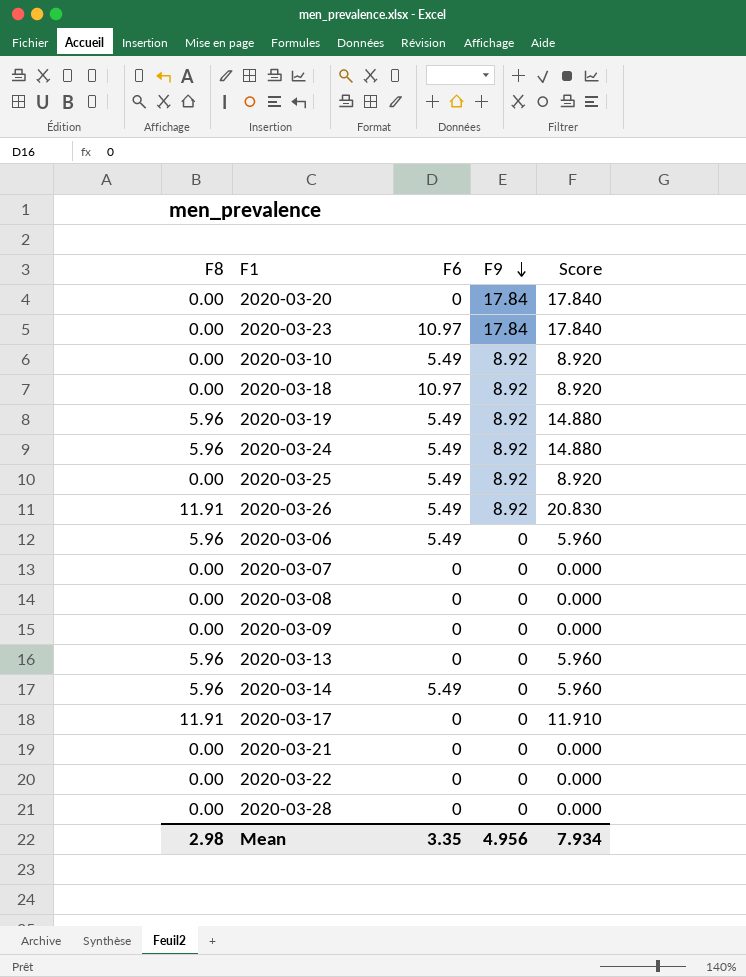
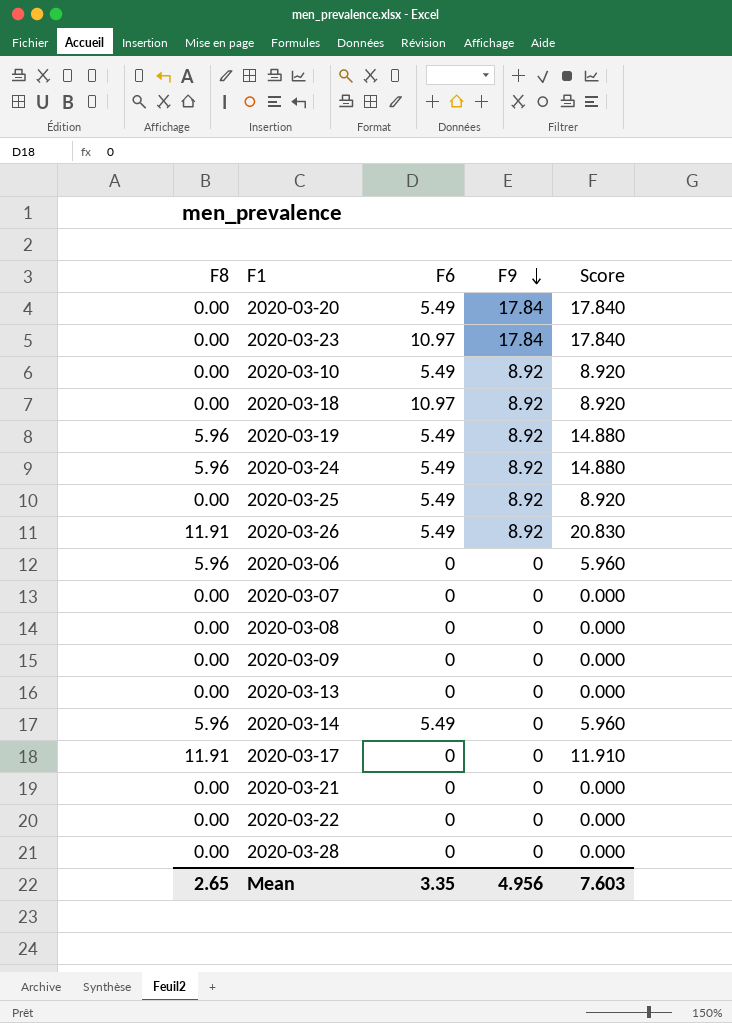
2020-03-20 | F6: 0 -> 5.49
2020-03-06 | F6: 5.49 -> 0
2020-03-13 | F8: 5.96 -> 0.00
2020-03-13 | Score: 5.960 -> 0.000
Mean | F8: 2.98 -> 2.65
Mean | Score: 7.934 -> 7.603

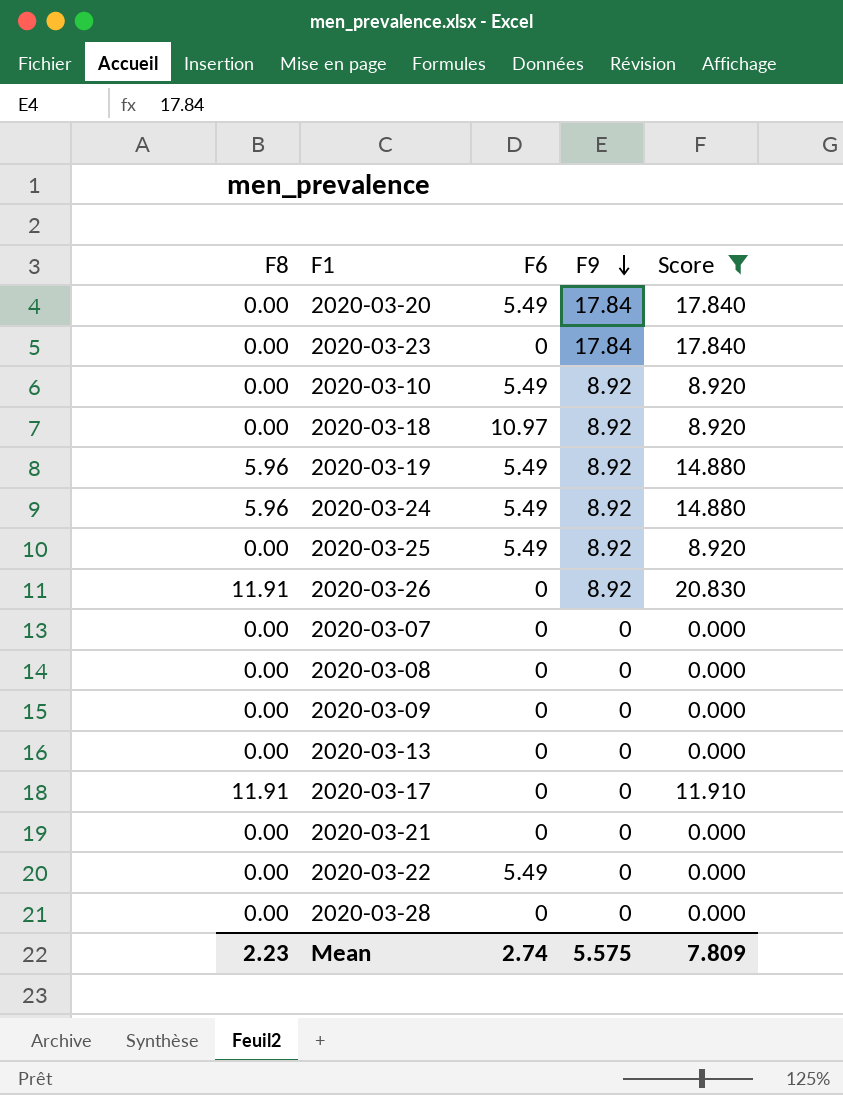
filter: none -> Score != 5.960
2020-03-23 | F6: 10.97 -> 0
2020-03-26 | F6: 5.49 -> 0
2020-03-22 | F6: 0 -> 5.49
Mean | F8: 2.65 -> 2.23
Mean | F6: 3.35 -> 2.74
Mean | F9: 4.956 -> 5.575
Mean | Score: 7.603 -> 7.809

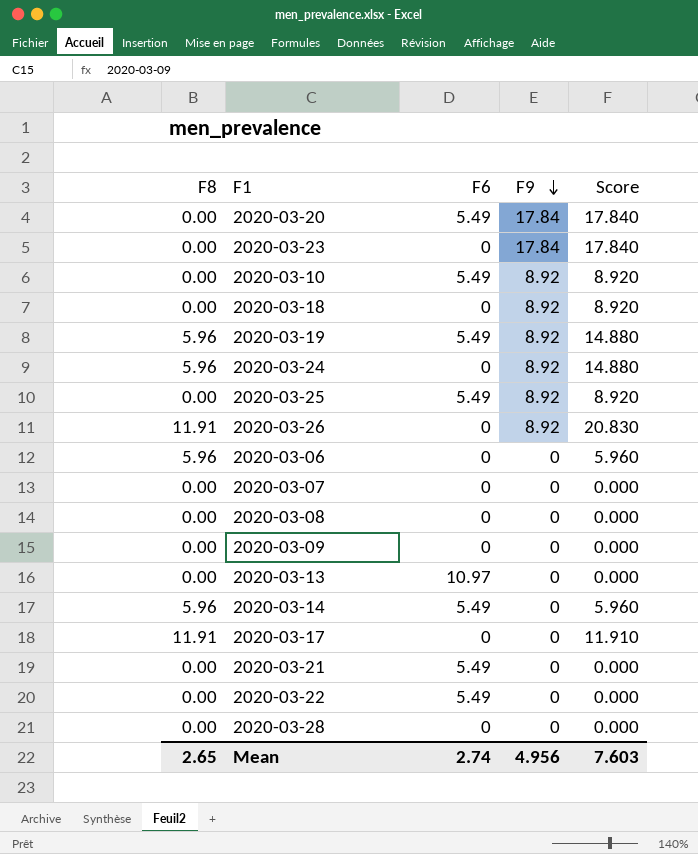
filter: Score != 5.960 -> none
2020-03-18 | F6: 10.97 -> 0
2020-03-24 | F6: 5.49 -> 0
2020-03-13 | F6: 0 -> 10.97
2020-03-21 | F6: 0 -> 5.49
Mean | F8: 2.23 -> 2.65
Mean | F9: 5.575 -> 4.956
Mean | Score: 7.809 -> 7.603

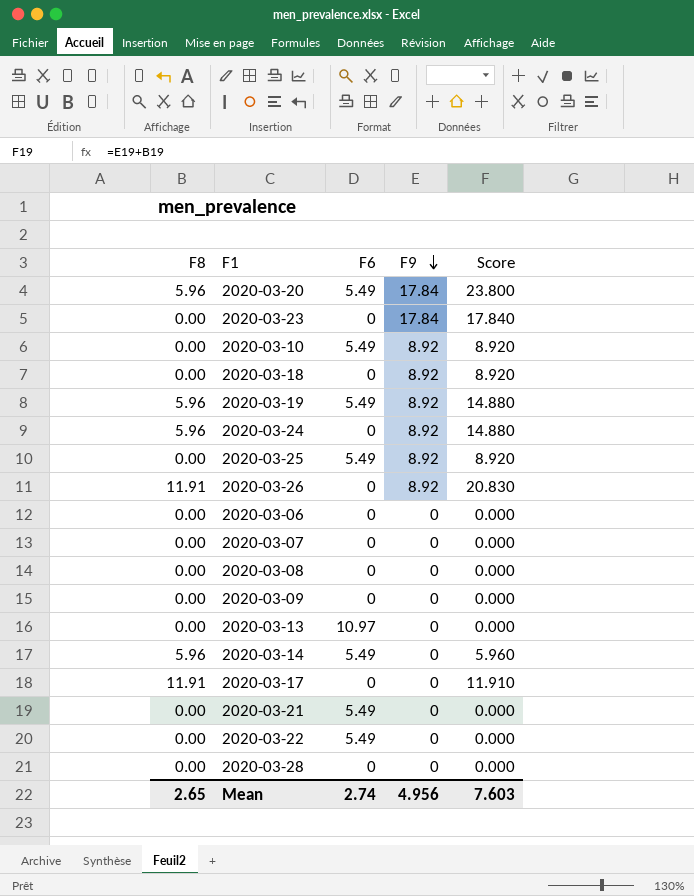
2020-03-20 | F8: 0.00 -> 5.96
2020-03-20 | Score: 17.840 -> 23.800
2020-03-06 | F8: 5.96 -> 0.00
2020-03-06 | Score: 5.960 -> 0.000

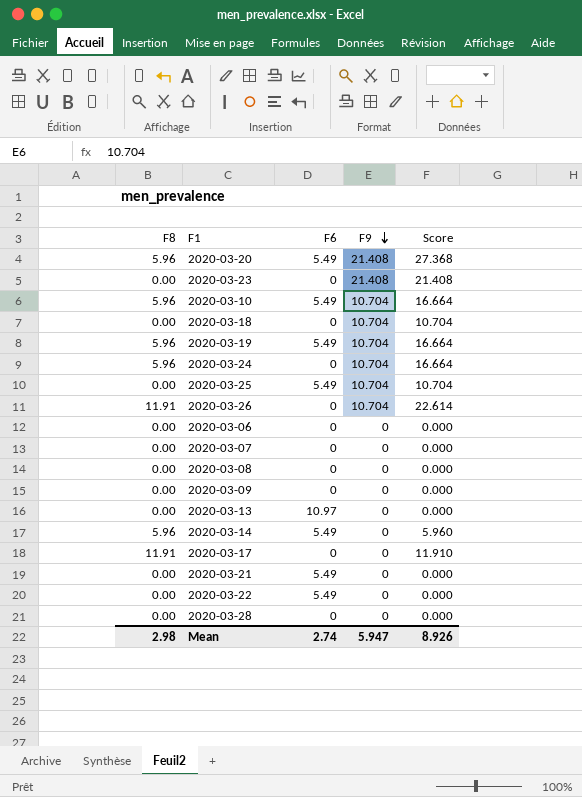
2020-03-20 | F9: 17.84 -> 21.408
2020-03-20 | Score: 23.800 -> 27.368
2020-03-23 | F9: 17.84 -> 21.408
2020-03-23 | Score: 17.840 -> 21.408
2020-03-10 | F8: 0.00 -> 5.96
2020-03-10 | F9: 8.92 -> 10.704
2020-03-10 | Score: 8.920 -> 16.664
2020-03-18 | F9: 8.92 -> 10.704
2020-03-18 | Score: 8.920 -> 10.704
2020-03-19 | F9: 8.92 -> 10.704
2020-03-19 | Score: 14.880 -> 16.664
2020-03-24 | F9: 8.92 -> 10.704
2020-03-24 | Score: 14.880 -> 16.664
2020-03-25 | F9: 8.92 -> 10.704
2020-03-25 | Score: 8.920 -> 10.704
2020-03-26 | F9: 8.92 -> 10.704
2020-03-26 | Score: 20.830 -> 22.614
Mean | F8: 2.65 -> 2.98
Mean | F9: 4.956 -> 5.947
Mean | Score: 7.603 -> 8.926

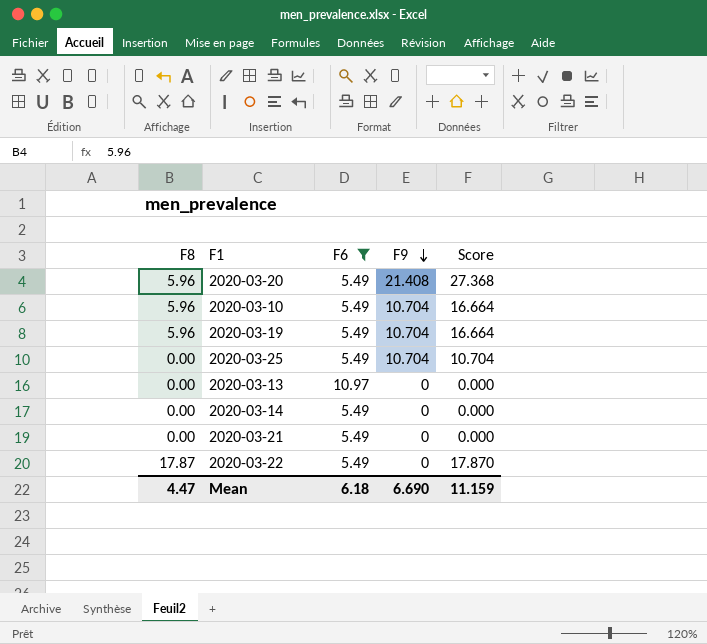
filter: none -> F6 != 0
2020-03-14 | F8: 5.96 -> 0.00
2020-03-14 | Score: 5.960 -> 0.000
2020-03-22 | F8: 0.00 -> 17.87
2020-03-22 | Score: 0.000 -> 17.870
Mean | F8: 2.98 -> 4.47
Mean | F6: 2.74 -> 6.18
Mean | F9: 5.947 -> 6.690
Mean | Score: 8.926 -> 11.159

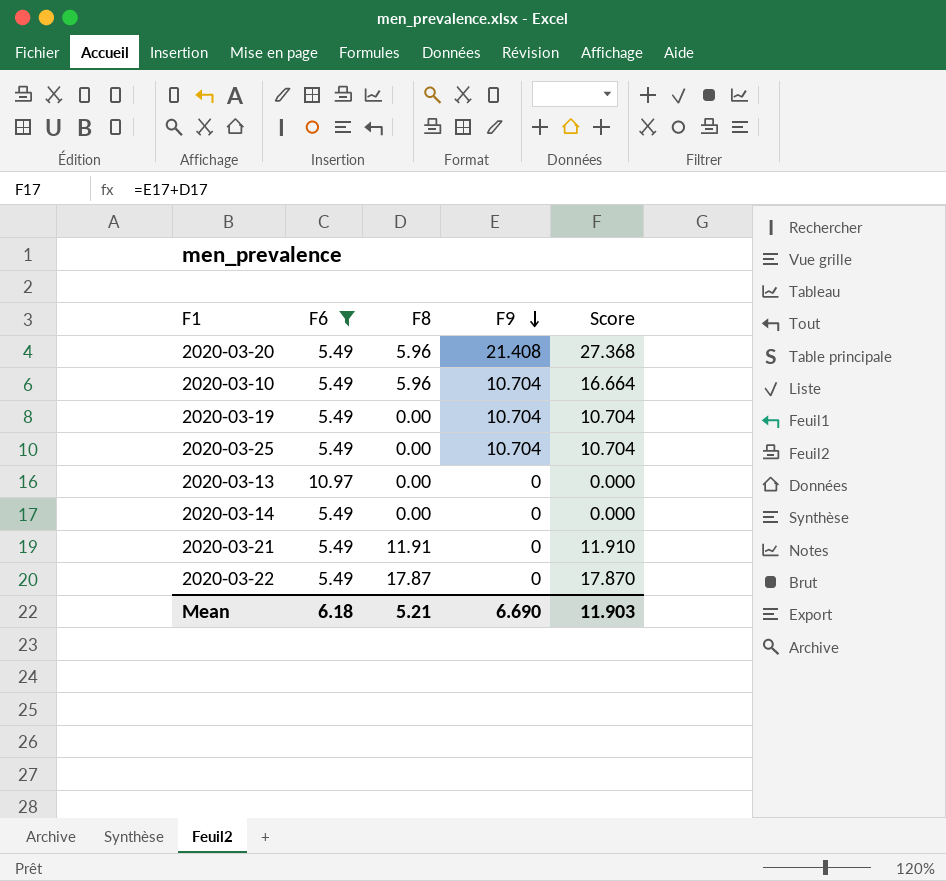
column F8 | position: 1 -> 3
2020-03-19 | F8: 5.96 -> 0.00
2020-03-19 | Score: 16.664 -> 10.704
2020-03-21 | F8: 0.00 -> 11.91
2020-03-21 | Score: 0.000 -> 11.910
Mean | F8: 4.47 -> 5.21
Mean | Score: 11.159 -> 11.903

